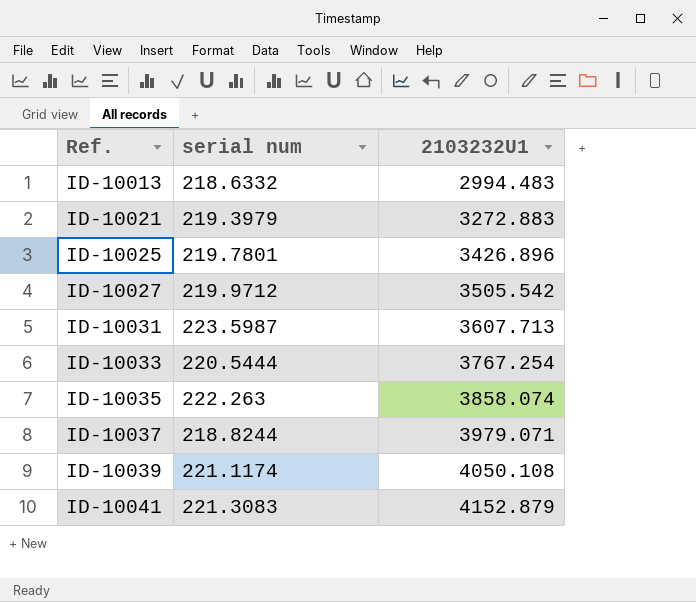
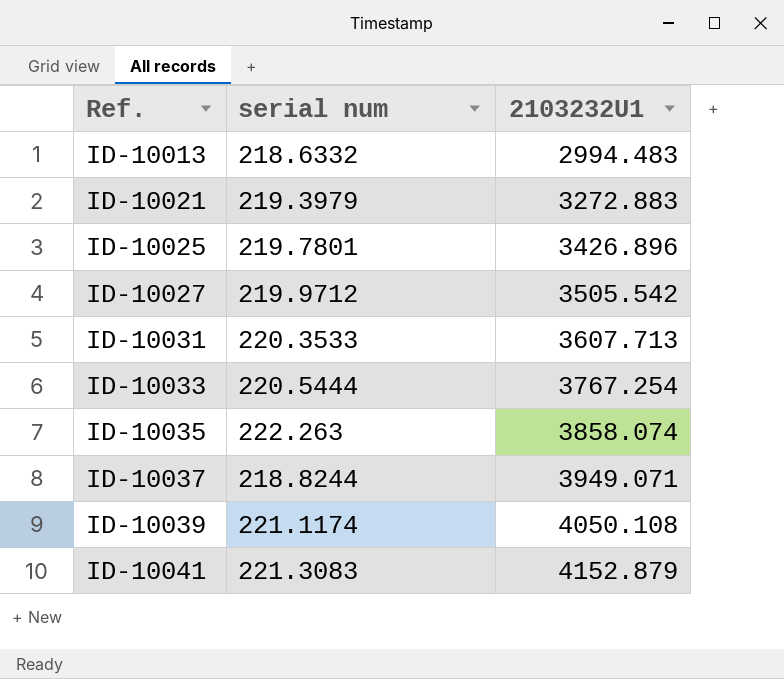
ID-10031 | serial num: 223.5987 -> 220.3533
ID-10037 | 2103232U1: 3979.071 -> 3949.071

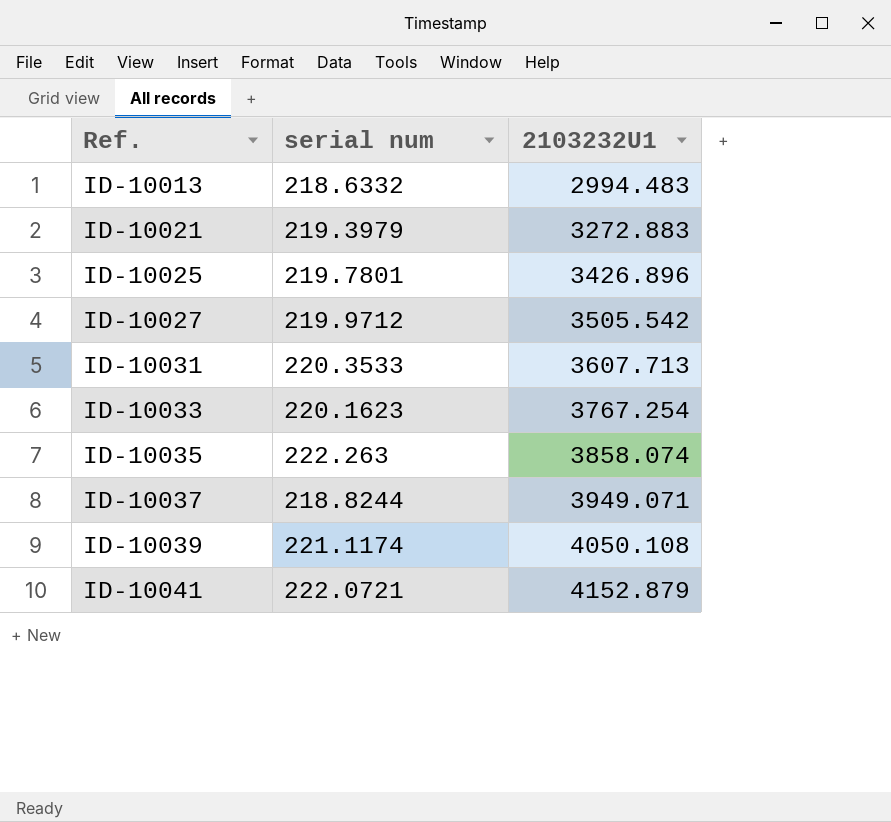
ID-10033 | serial num: 220.5444 -> 220.1623
ID-10041 | serial num: 221.3083 -> 222.0721

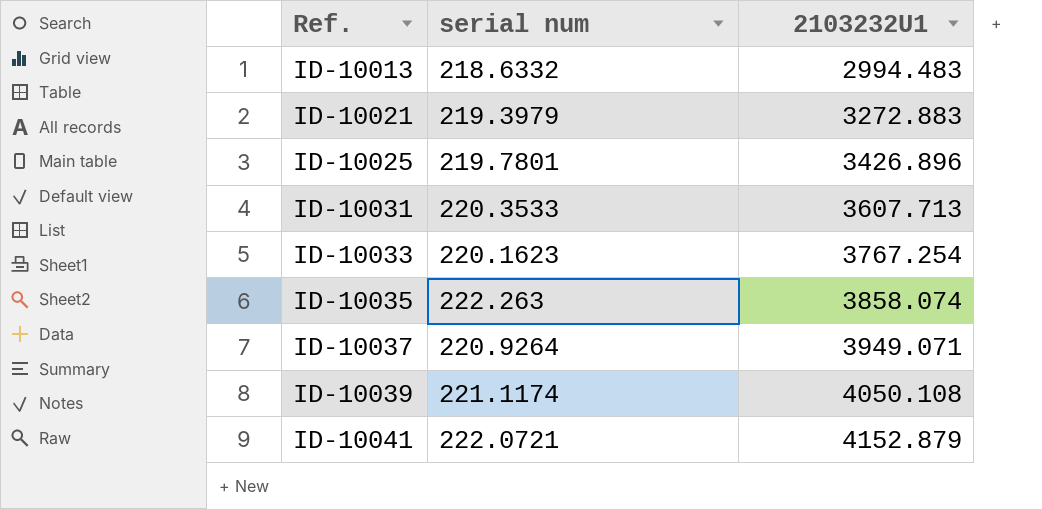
row ID-10027: 219.9712 | 3505.542 -> none
ID-10037 | serial num: 218.8244 -> 220.9264

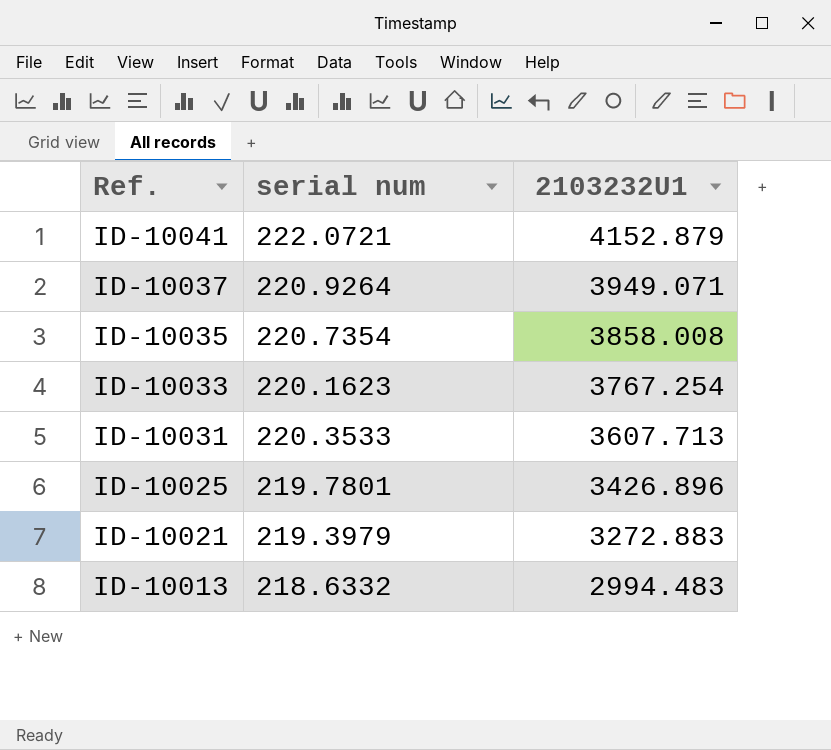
row order: Ref. ascending -> Ref. descending
row ID-10039: 221.1174 | 4050.108 -> none
ID-10035 | serial num: 222.263 -> 220.7354
ID-10035 | 2103232U1: 3858.074 -> 3858.008

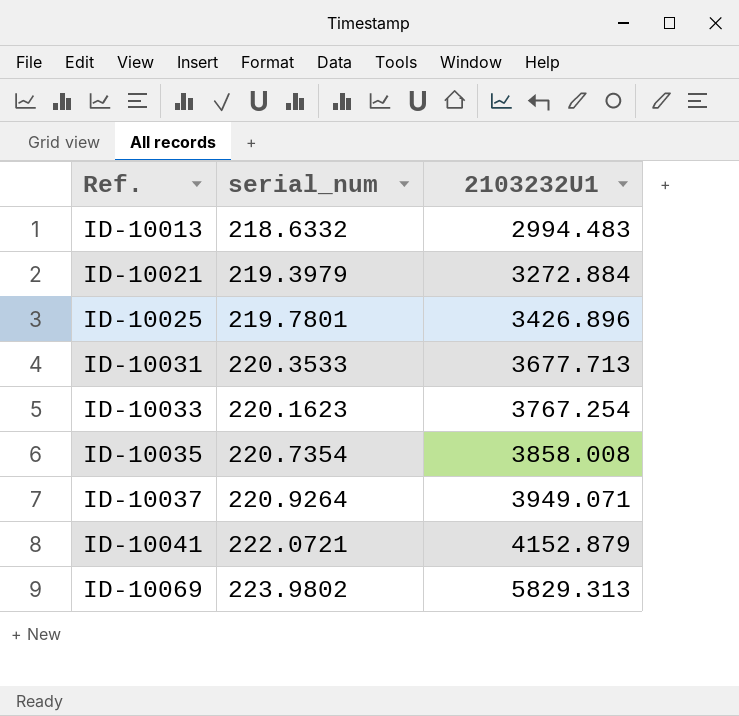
row order: Ref. descending -> Ref. ascending
column name: serial num -> serial_num
ID-10021 | 2103232U1: 3272.883 -> 3272.884
ID-10031 | 2103232U1: 3607.713 -> 3677.713
row ID-10069: none -> 223.9802 | 5829.313

